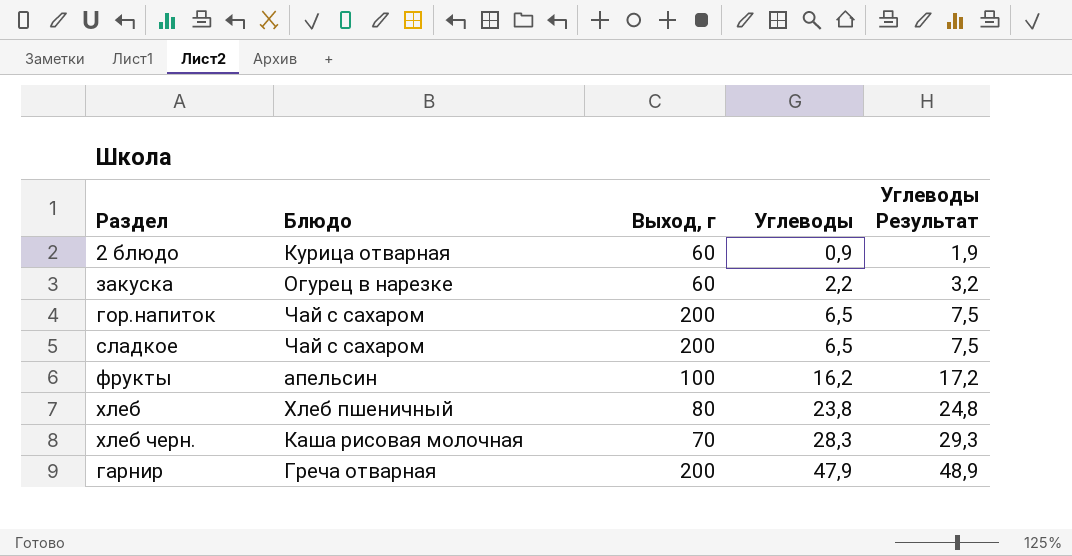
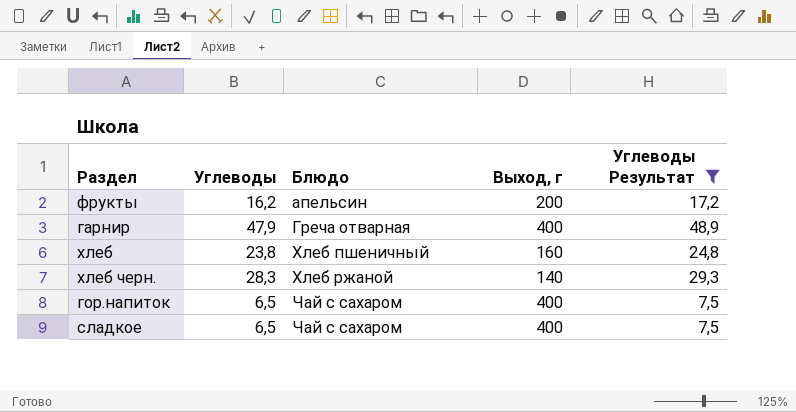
filter: none -> Углеводы Результат >= 7,5
row order: Углеводы ascending -> Блюдо ascending
column Углеводы | position: 4 -> 2
фрукты | Выход, г: 100 -> 200
гарнир | Выход, г: 200 -> 400
хлеб | Выход, г: 80 -> 160
хлеб черн. | Блюдо: Каша рисовая молочная -> Хлеб ржаной
хлеб черн. | Выход, г: 70 -> 140
гор.напиток | Выход, г: 200 -> 400
сладкое | Выход, г: 200 -> 400

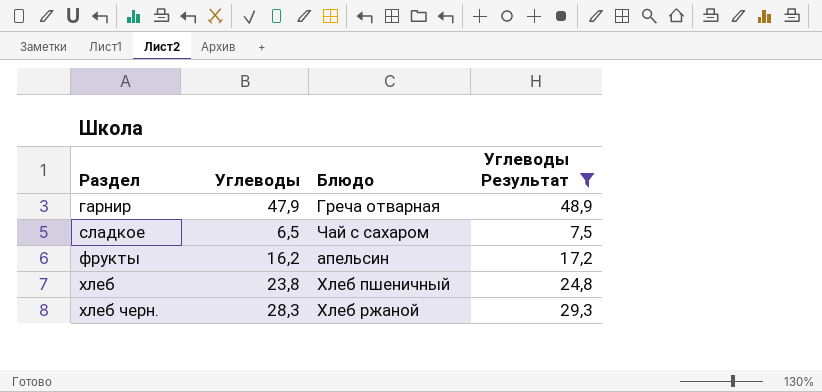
row order: Блюдо ascending -> Раздел ascending
column Выход, г | position: 4 -> none
row гор.напиток: 6,5 | Чай с сахаром | 400 | 7,5 -> none

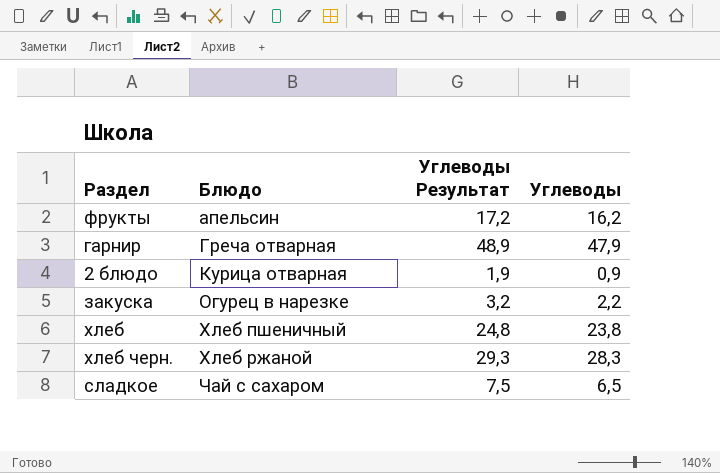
filter: Углеводы Результат >= 7,5 -> none
row order: Раздел ascending -> Блюдо ascending
column Углеводы | position: 2 -> 4

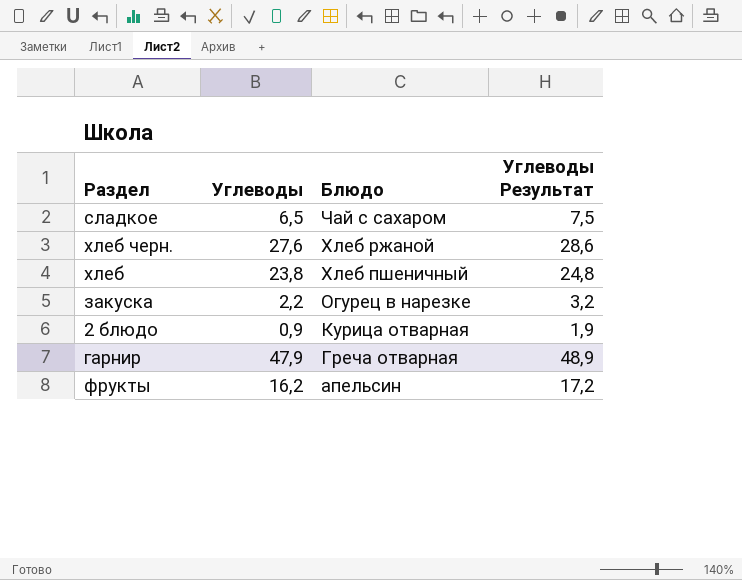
row order: Блюдо ascending -> Блюдо descending
column Углеводы | position: 4 -> 2
хлеб черн. | Углеводы: 28,3 -> 27,6
хлеб черн. | Углеводы Результат: 29,3 -> 28,6

